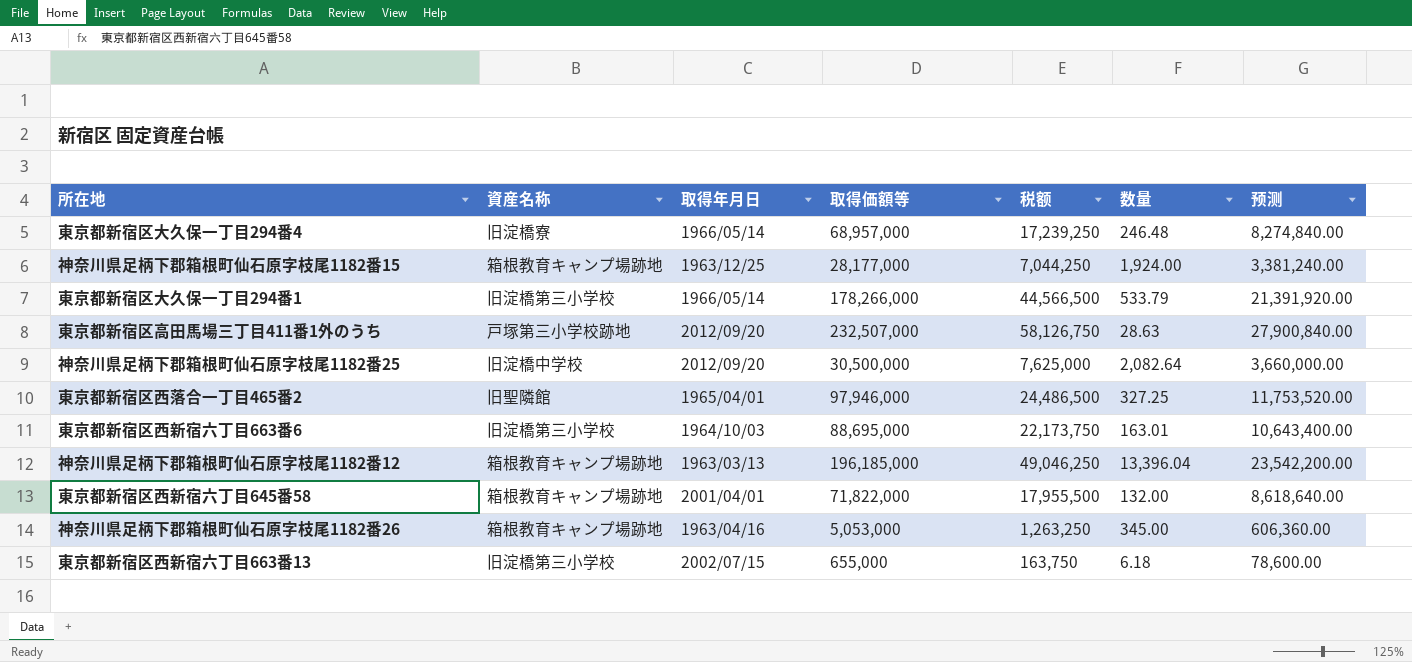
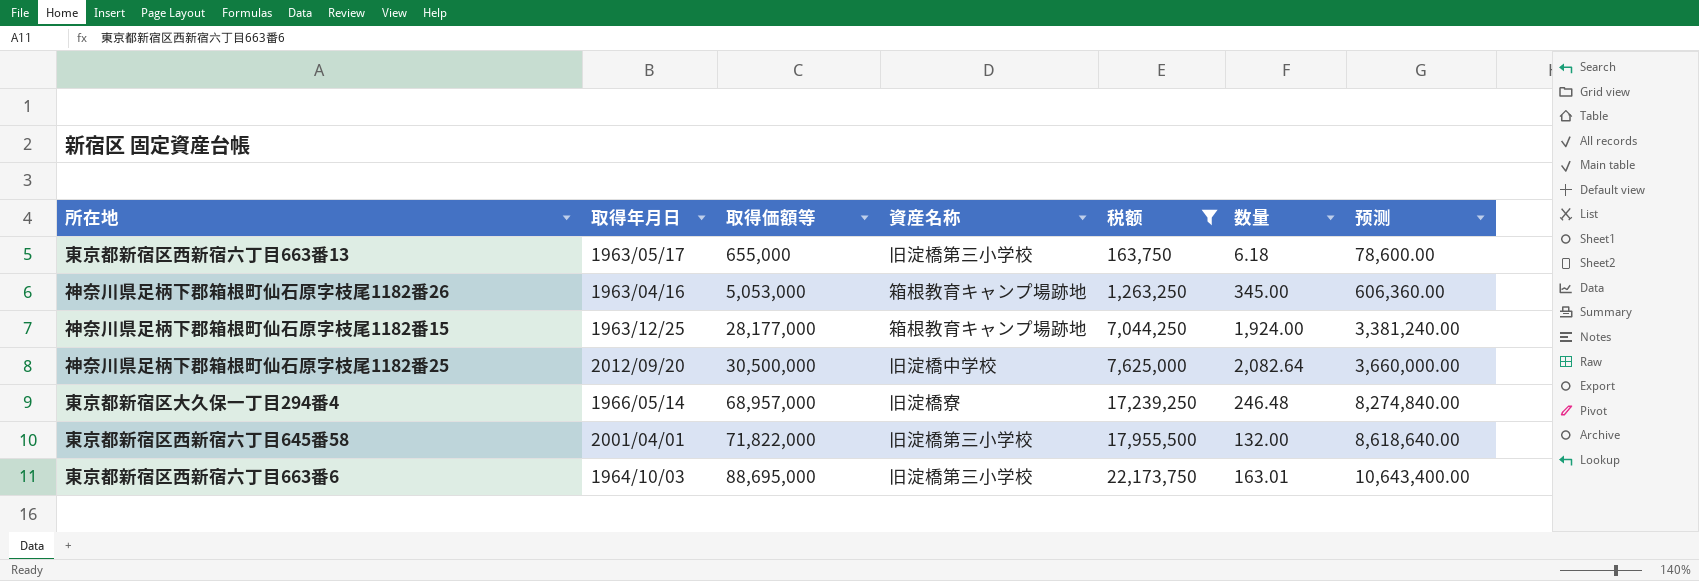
filter: none -> 税额 <= 22,173,750
row order: none -> 取得価額等 ascending
column 資産名称 | position: 2 -> 4
東京都新宿区西新宿六丁目663番13 | 取得年月日: 2002/07/15 -> 1963/05/17
東京都新宿区西新宿六丁目645番58 | 資産名称: 箱根教育キャンプ場跡地 -> 旧淀橋第三小学校

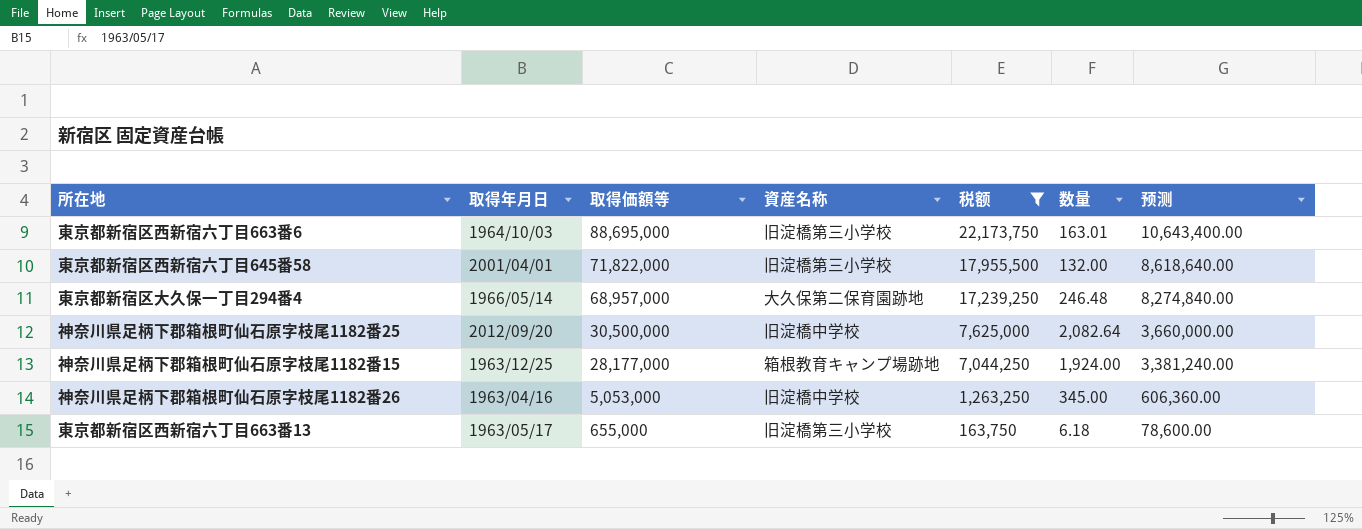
row order: 取得価額等 ascending -> 取得価額等 descending
東京都新宿区大久保一丁目294番4 | 資産名称: 旧淀橋寮 -> 大久保第二保育園跡地
神奈川県足柄下郡箱根町仙石原字枝尾1182番26 | 資産名称: 箱根教育キャンプ場跡地 -> 旧淀橋中学校

